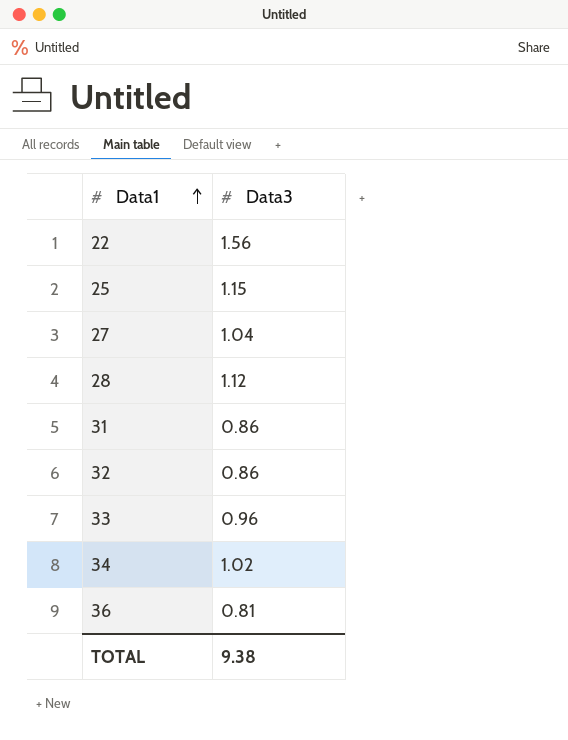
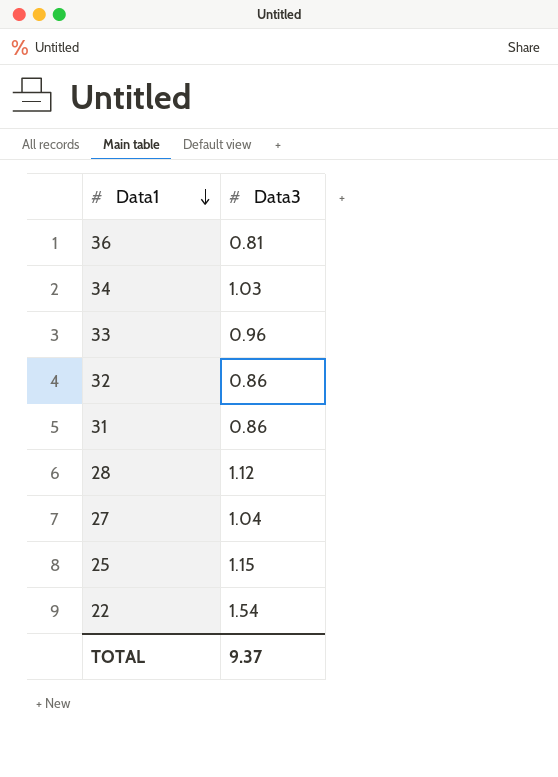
row order: Data1 ascending -> Data1 descending
34 | Data3: 1.02 -> 1.03
22 | Data3: 1.56 -> 1.54
TOTAL | Data3: 9.38 -> 9.37

